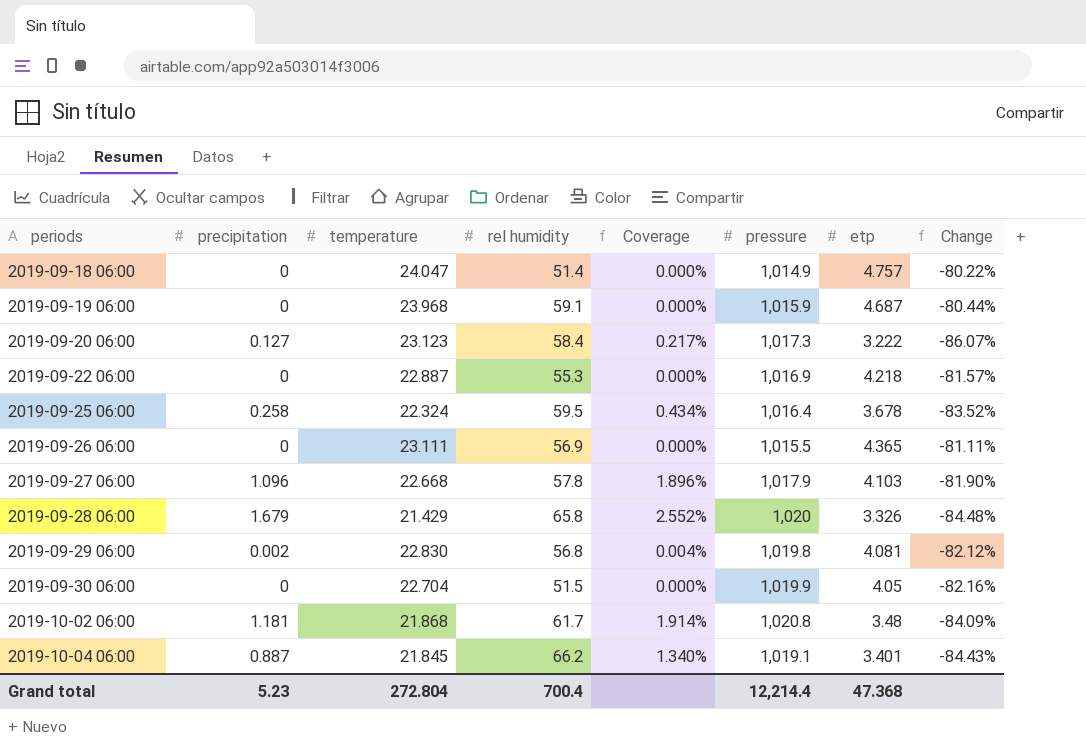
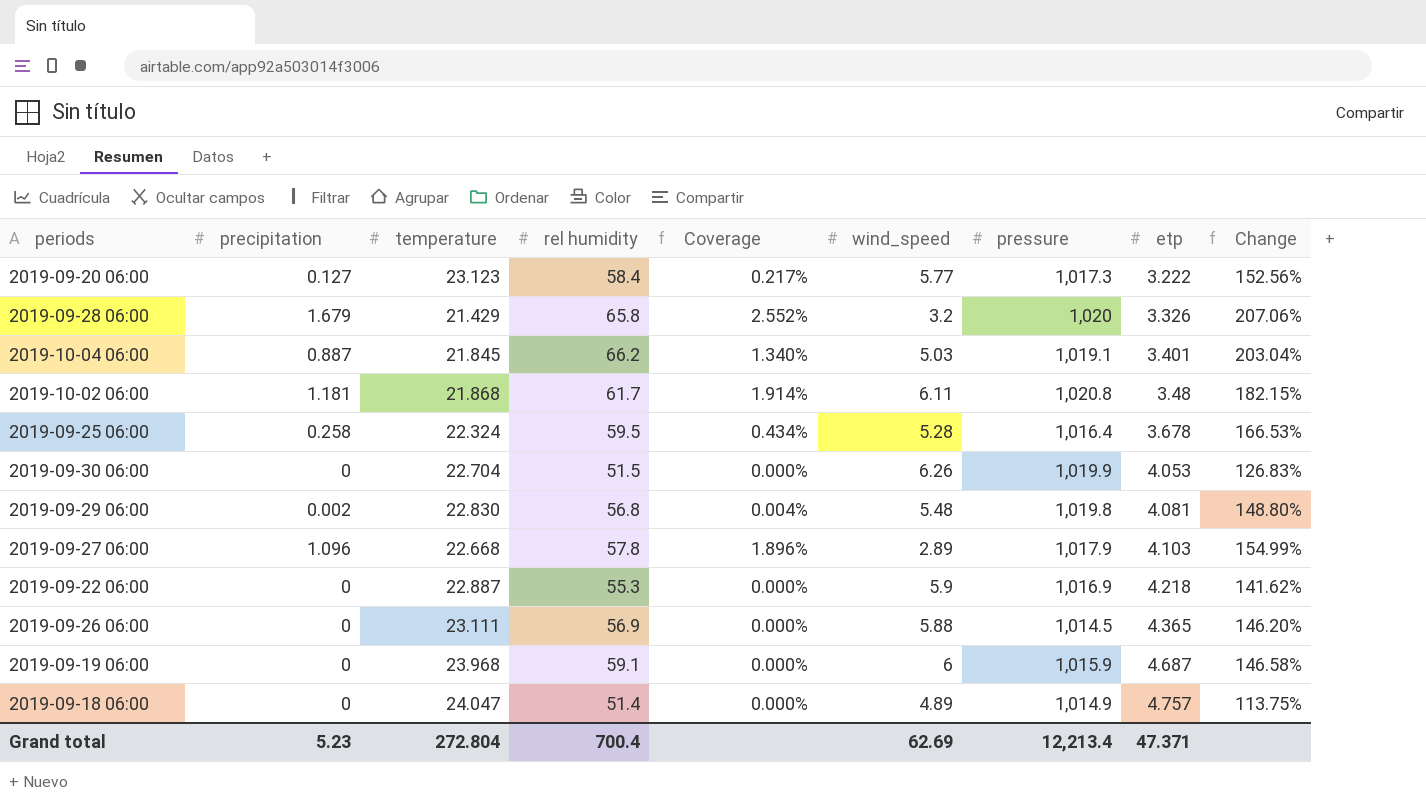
row order: periods ascending -> etp ascending
column wind_speed | position: none -> 6
column Change | formula: ([etp] - [temperature]) / [temperature] -> ([rel humidity] - [temperature]) / [temperature]
2019-09-30 06:00 | etp: 4.05 -> 4.053
2019-09-26 06:00 | pressure: 1,015.5 -> 1,014.5
Grand total | pressure: 12,214.4 -> 12,213.4
Grand total | etp: 47.368 -> 47.371

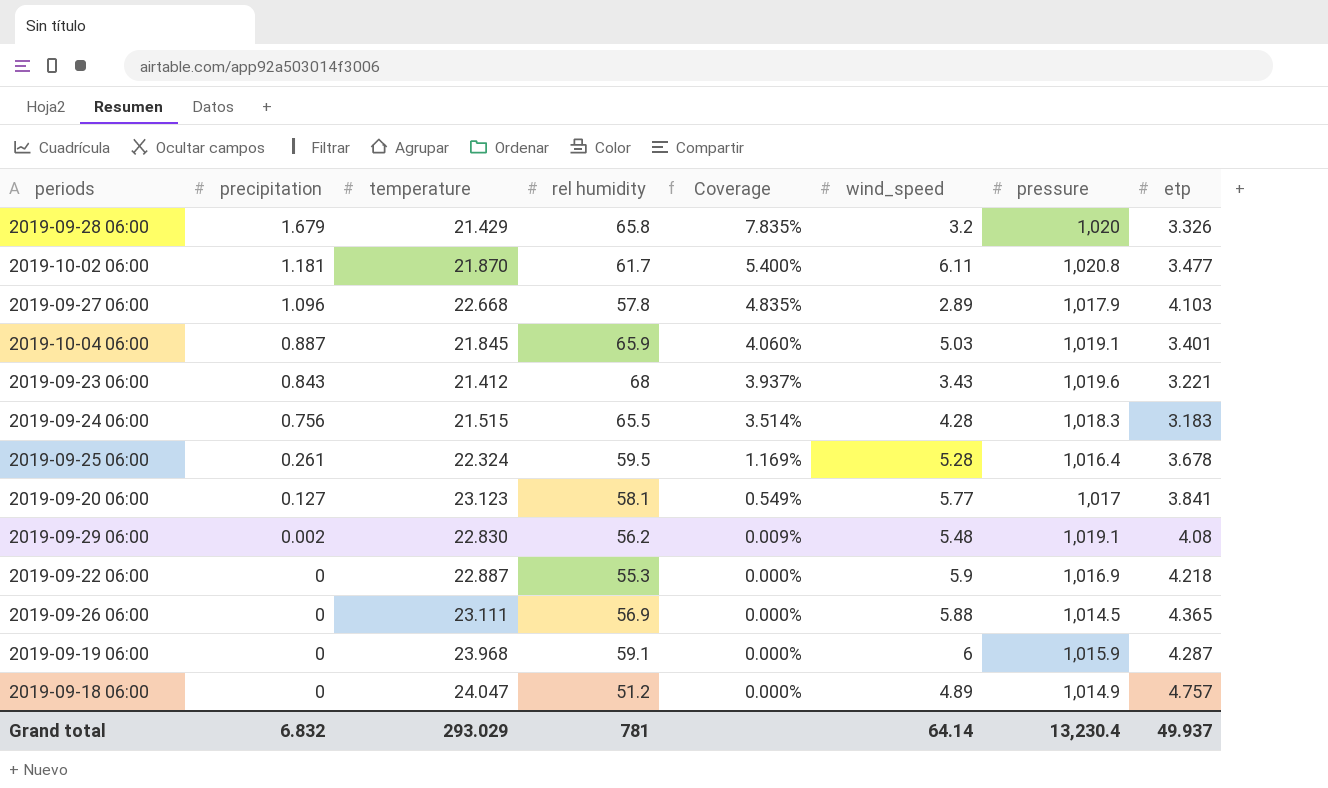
row order: etp ascending -> precipitation descending
column Change | formula: ([rel humidity] - [temperature]) / [temperature] -> none
column Coverage | formula: [precipitation] / [rel humidity] -> [precipitation] / [temperature]
row 2019-09-30 06:00: 0 | 22.704 | 51.5 | 0.000% | 6.26 | 1,019.9 | 4.053 | 126.83% -> none
2019-10-02 06:00 | temperature: 21.868 -> 21.870
2019-10-02 06:00 | etp: 3.48 -> 3.477
2019-10-04 06:00 | rel humidity: 66.2 -> 65.9
row 2019-09-23 06:00: none -> 0.843 | 21.412 | 68 | 3.937% | 3.43 | 1,019.6 | 3.221
row 2019-09-24 06:00: none -> 0.756 | 21.515 | 65.5 | 3.514% | 4.28 | 1,018.3 | 3.183
2019-09-25 06:00 | precipitation: 0.258 -> 0.261
2019-09-20 06:00 | rel humidity: 58.4 -> 58.1
2019-09-20 06:00 | pressure: 1,017.3 -> 1,017
2019-09-20 06:00 | etp: 3.222 -> 3.841
2019-09-29 06:00 | rel humidity: 56.8 -> 56.2
2019-09-29 06:00 | pressure: 1,019.8 -> 1,019.1
2019-09-29 06:00 | etp: 4.081 -> 4.08
2019-09-19 06:00 | etp: 4.687 -> 4.287
2019-09-18 06:00 | rel humidity: 51.4 -> 51.2
Grand total | precipitation: 5.23 -> 6.832
Grand total | temperature: 272.804 -> 293.029
Grand total | rel humidity: 700.4 -> 781
Grand total | wind_speed: 62.69 -> 64.14
Grand total | pressure: 12,213.4 -> 13,230.4
Grand total | etp: 47.371 -> 49.937

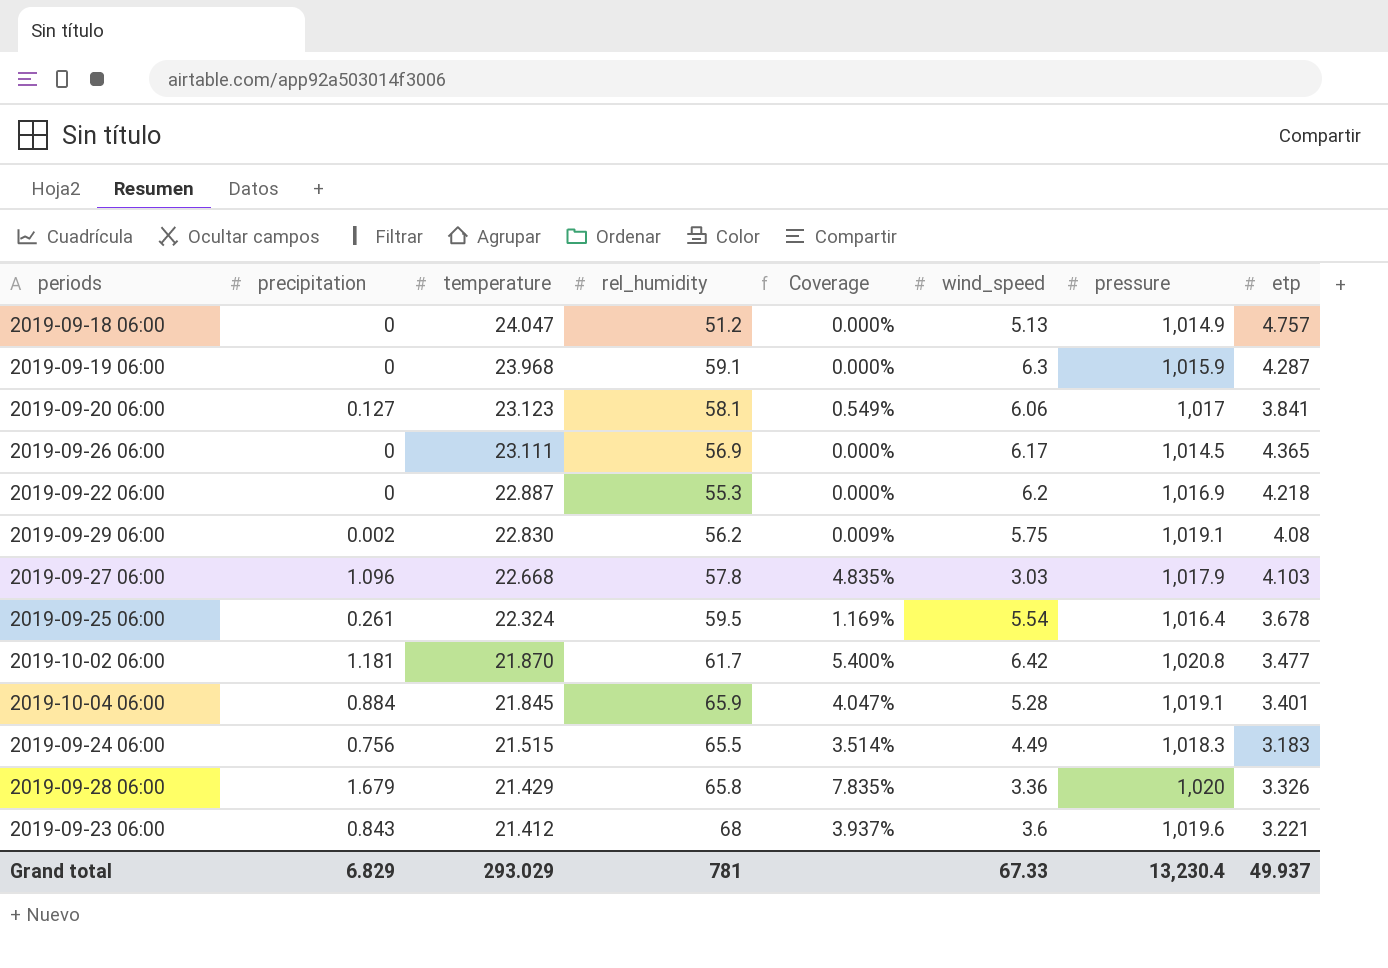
row order: precipitation descending -> temperature descending
column name: rel humidity -> rel_humidity
2019-09-18 06:00 | wind_speed: 4.89 -> 5.13
2019-09-19 06:00 | wind_speed: 6 -> 6.3
2019-09-20 06:00 | wind_speed: 5.77 -> 6.06
2019-09-26 06:00 | wind_speed: 5.88 -> 6.17
2019-09-22 06:00 | wind_speed: 5.9 -> 6.2
2019-09-29 06:00 | wind_speed: 5.48 -> 5.75
2019-09-27 06:00 | wind_speed: 2.89 -> 3.03
2019-09-25 06:00 | wind_speed: 5.28 -> 5.54
2019-10-02 06:00 | wind_speed: 6.11 -> 6.42
2019-10-04 06:00 | precipitation: 0.887 -> 0.884
2019-10-04 06:00 | Coverage: 4.060% -> 4.047%
2019-10-04 06:00 | wind_speed: 5.03 -> 5.28
2019-09-24 06:00 | wind_speed: 4.28 -> 4.49
2019-09-28 06:00 | wind_speed: 3.2 -> 3.36
2019-09-23 06:00 | wind_speed: 3.43 -> 3.6
Grand total | precipitation: 6.832 -> 6.829
Grand total | wind_speed: 64.14 -> 67.33

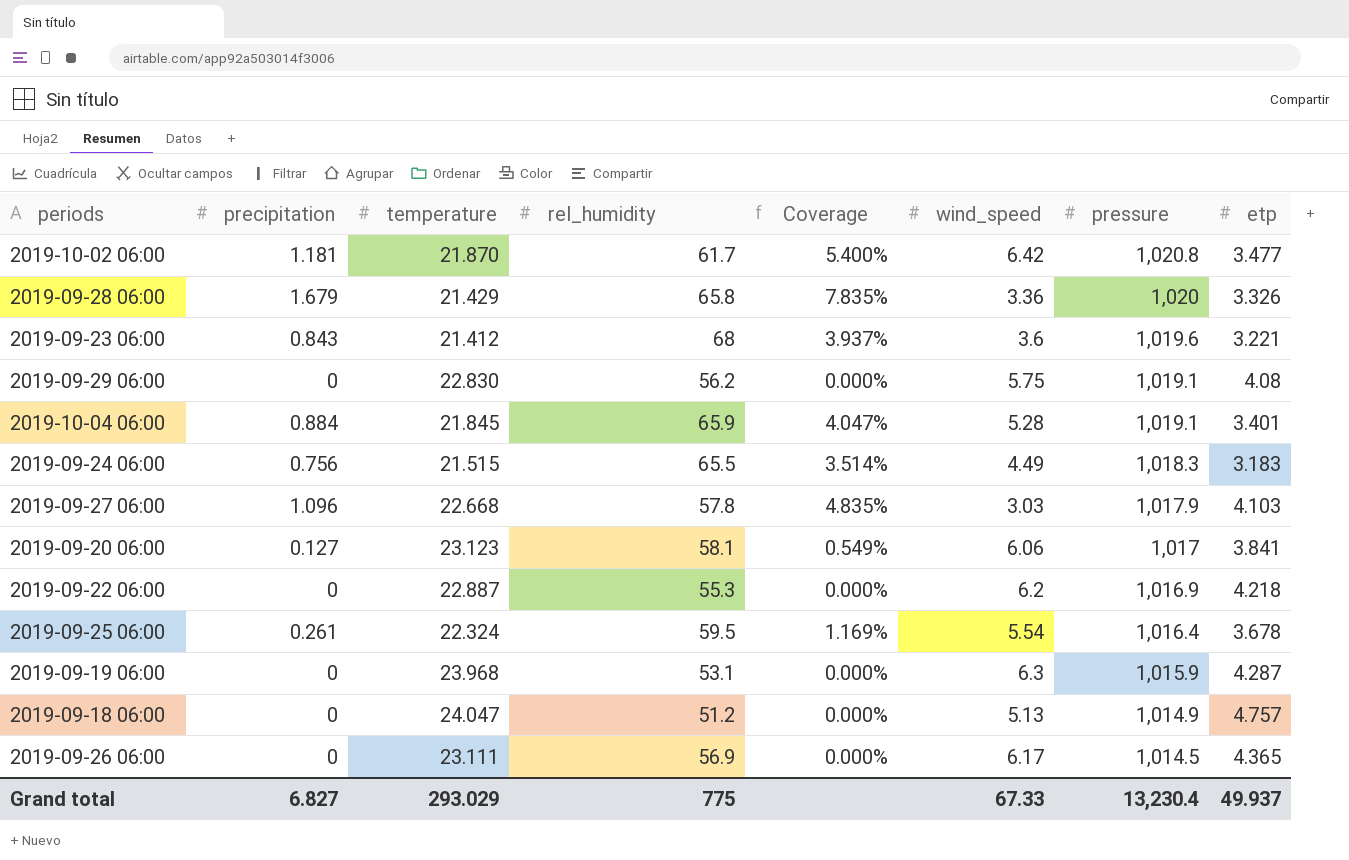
row order: temperature descending -> pressure descending
2019-09-29 06:00 | precipitation: 0.002 -> 0
2019-09-29 06:00 | Coverage: 0.009% -> 0.000%
2019-09-19 06:00 | rel_humidity: 59.1 -> 53.1
Grand total | precipitation: 6.829 -> 6.827
Grand total | rel_humidity: 781 -> 775

